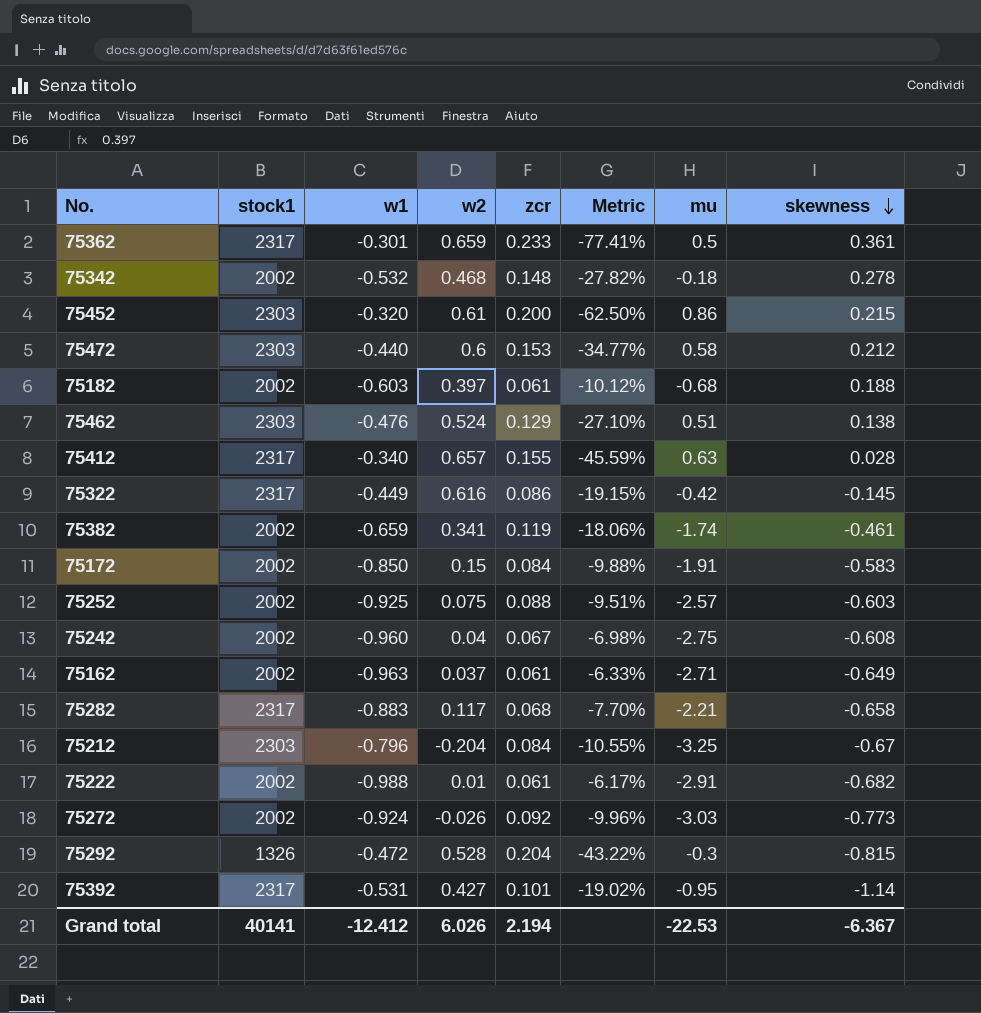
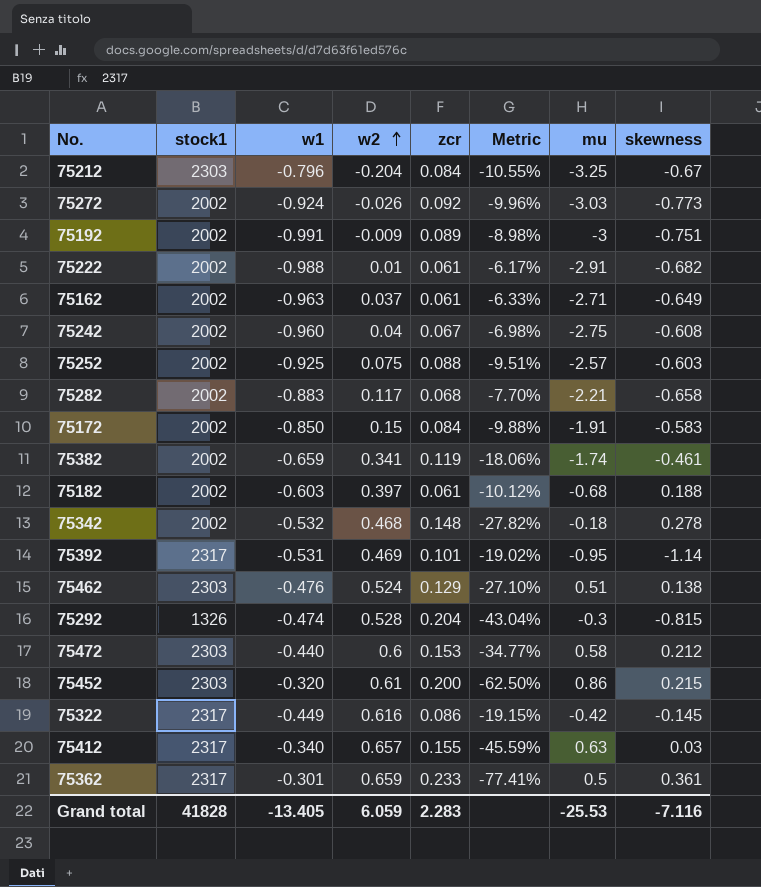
row order: skewness descending -> w2 ascending
row 75192: none -> 2002 | -0.991 | -0.009 | 0.089 | -8.98% | -3 | -0.751
75282 | stock1: 2317 -> 2002
75392 | w2: 0.427 -> 0.469
75292 | w1: -0.472 -> -0.474
75292 | Metric: -43.22% -> -43.04%
75412 | skewness: 0.028 -> 0.03
Grand total | stock1: 40141 -> 41828
Grand total | w1: -12.412 -> -13.405
Grand total | w2: 6.026 -> 6.059
Grand total | zcr: 2.194 -> 2.283
Grand total | mu: -22.53 -> -25.53
Grand total | skewness: -6.367 -> -7.116

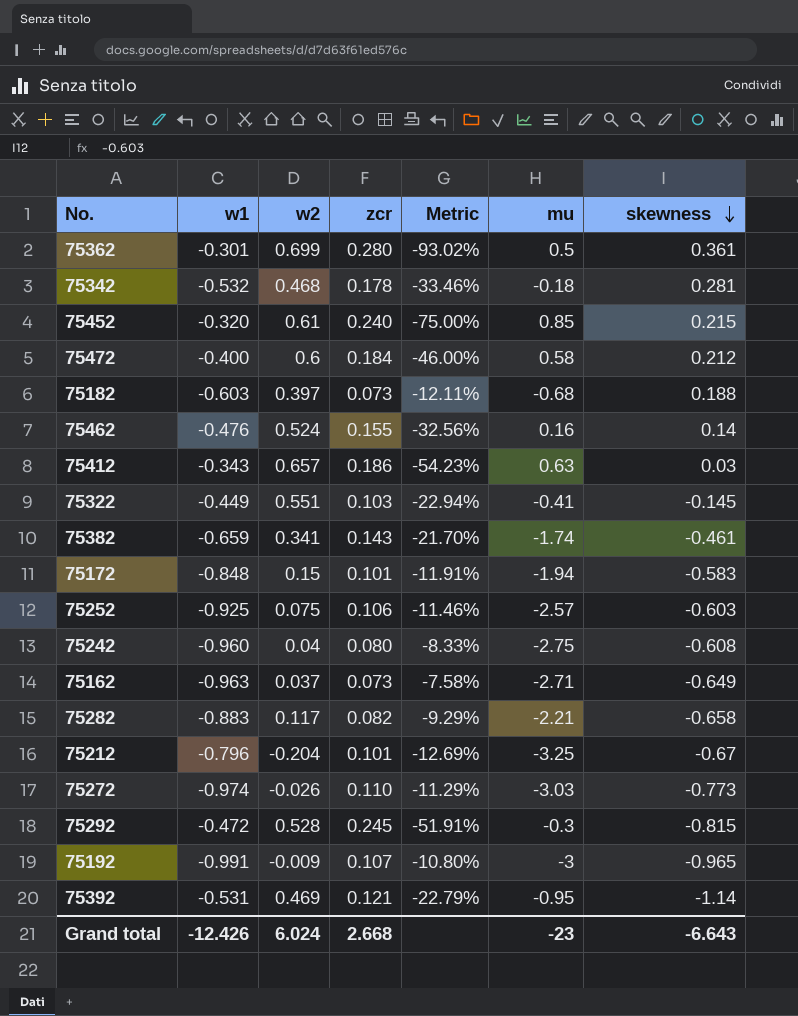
row order: w2 ascending -> skewness descending
column stock1 | position: 2 -> none
row 75222: 2002 | -0.988 | 0.01 | 0.061 | -6.17% | -2.91 | -0.682 -> none
75362 | w2: 0.659 -> 0.699
75362 | zcr: 0.233 -> 0.280
75362 | Metric: -77.41% -> -93.02%
75342 | zcr: 0.148 -> 0.178
75342 | Metric: -27.82% -> -33.46%
75342 | skewness: 0.278 -> 0.281
75452 | zcr: 0.200 -> 0.240
75452 | Metric: -62.50% -> -75.00%
75452 | mu: 0.86 -> 0.85
75472 | w1: -0.440 -> -0.400
75472 | zcr: 0.153 -> 0.184
75472 | Metric: -34.77% -> -46.00%
75182 | zcr: 0.061 -> 0.073
75182 | Metric: -10.12% -> -12.11%
75462 | zcr: 0.129 -> 0.155
75462 | Metric: -27.10% -> -32.56%
75462 | mu: 0.51 -> 0.16
75462 | skewness: 0.138 -> 0.14
75412 | w1: -0.340 -> -0.343
75412 | zcr: 0.155 -> 0.186
75412 | Metric: -45.59% -> -54.23%
75322 | w2: 0.616 -> 0.551
75322 | zcr: 0.086 -> 0.103
75322 | Metric: -19.15% -> -22.94%
75322 | mu: -0.42 -> -0.41
75382 | zcr: 0.119 -> 0.143
75382 | Metric: -18.06% -> -21.70%
75172 | w1: -0.850 -> -0.848
75172 | zcr: 0.084 -> 0.101
75172 | Metric: -9.88% -> -11.91%
75172 | mu: -1.91 -> -1.94
75252 | zcr: 0.088 -> 0.106
75252 | Metric: -9.51% -> -11.46%
75242 | zcr: 0.067 -> 0.080
75242 | Metric: -6.98% -> -8.33%
75162 | zcr: 0.061 -> 0.073
75162 | Metric: -6.33% -> -7.58%
75282 | zcr: 0.068 -> 0.082
75282 | Metric: -7.70% -> -9.29%
75212 | zcr: 0.084 -> 0.101
75212 | Metric: -10.55% -> -12.69%
75272 | w1: -0.924 -> -0.974
75272 | zcr: 0.092 -> 0.110
75272 | Metric: -9.96% -> -11.29%
75292 | w1: -0.474 -> -0.472
75292 | zcr: 0.204 -> 0.245
75292 | Metric: -43.04% -> -51.91%
75192 | zcr: 0.089 -> 0.107
75192 | Metric: -8.98% -> -10.80%
75192 | skewness: -0.751 -> -0.965
75392 | zcr: 0.101 -> 0.121
75392 | Metric: -19.02% -> -22.79%
Grand total | w1: -13.405 -> -12.426
Grand total | w2: 6.059 -> 6.024
Grand total | zcr: 2.283 -> 2.668
Grand total | mu: -25.53 -> -23
Grand total | skewness: -7.116 -> -6.643

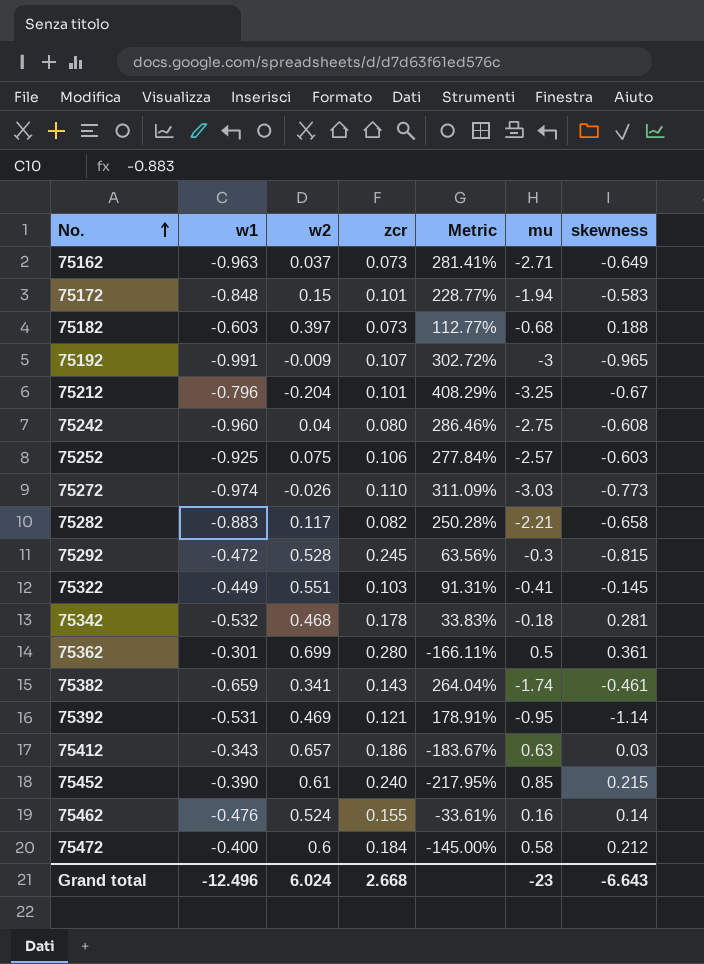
row order: skewness descending -> No. ascending
column Metric | formula: [zcr] / [w1] -> [mu] / [w1]
75452 | w1: -0.320 -> -0.390
Grand total | w1: -12.426 -> -12.496

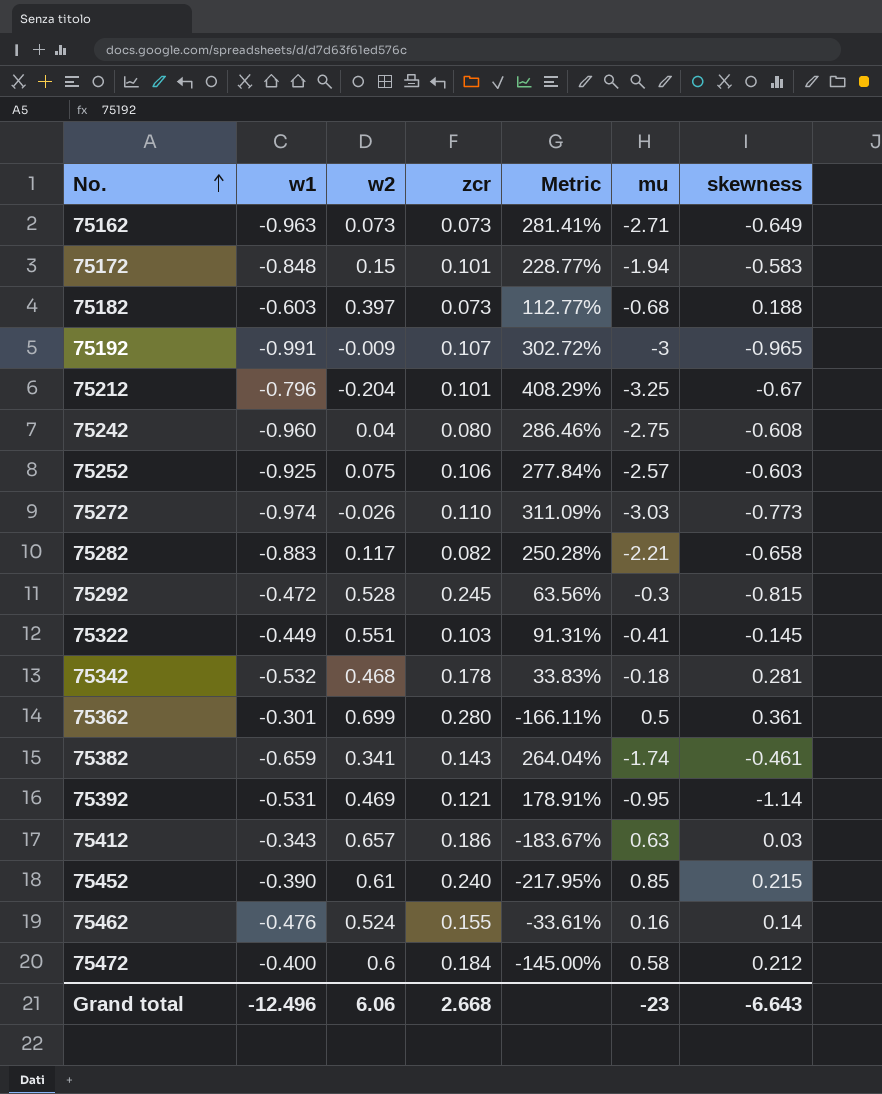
75162 | w2: 0.037 -> 0.073
Grand total | w2: 6.024 -> 6.06

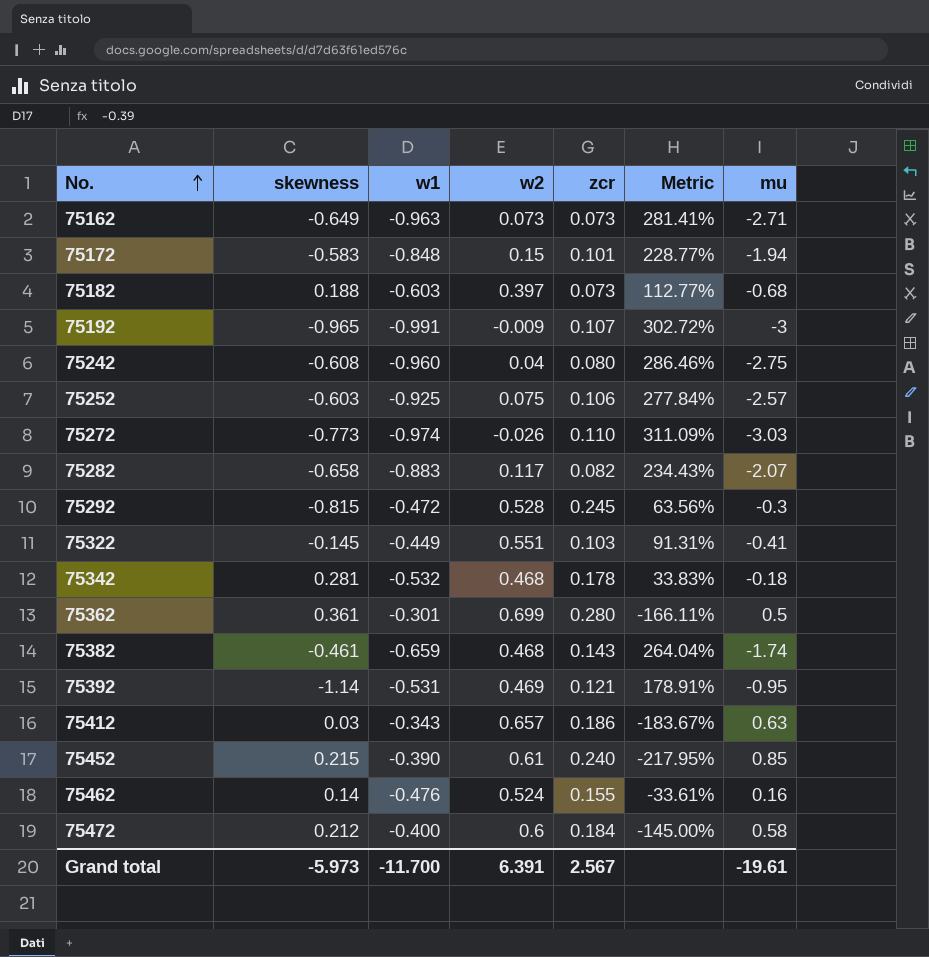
column skewness | position: 7 -> 2
row 75212: -0.796 | -0.204 | 0.101 | 408.29% | -3.25 | -0.67 -> none
75282 | Metric: 250.28% -> 234.43%
75282 | mu: -2.21 -> -2.07
75382 | w2: 0.341 -> 0.468
Grand total | skewness: -6.643 -> -5.973
Grand total | w1: -12.496 -> -11.700
Grand total | w2: 6.06 -> 6.391
Grand total | zcr: 2.668 -> 2.567
Grand total | mu: -23 -> -19.61

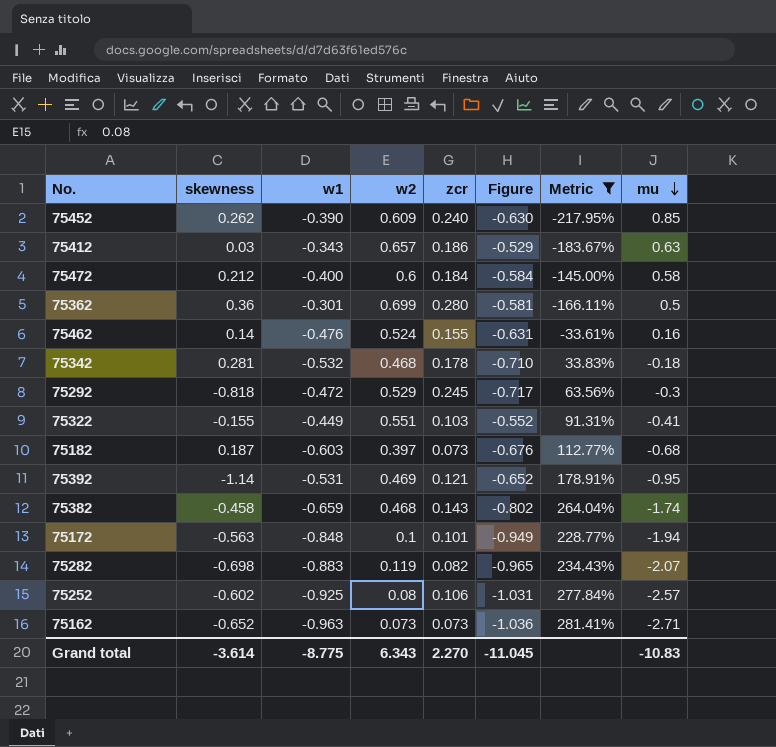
filter: none -> Metric <= 281.41%
row order: No. ascending -> mu descending
column Figure | formula: none -> [w1] - [zcr]
75452 | skewness: 0.215 -> 0.262
75452 | w2: 0.61 -> 0.609
75362 | skewness: 0.361 -> 0.36
75292 | skewness: -0.815 -> -0.818
75292 | w2: 0.528 -> 0.529
75322 | skewness: -0.145 -> -0.155
75182 | skewness: 0.188 -> 0.187
75382 | skewness: -0.461 -> -0.458
75172 | skewness: -0.583 -> -0.563
75172 | w2: 0.15 -> 0.1
75282 | skewness: -0.658 -> -0.698
75282 | w2: 0.117 -> 0.119
75252 | skewness: -0.603 -> -0.602
75252 | w2: 0.075 -> 0.08
75162 | skewness: -0.649 -> -0.652
Grand total | skewness: -5.973 -> -3.614
Grand total | w1: -11.700 -> -8.775
Grand total | w2: 6.391 -> 6.343
Grand total | zcr: 2.567 -> 2.270
Grand total | mu: -19.61 -> -10.83

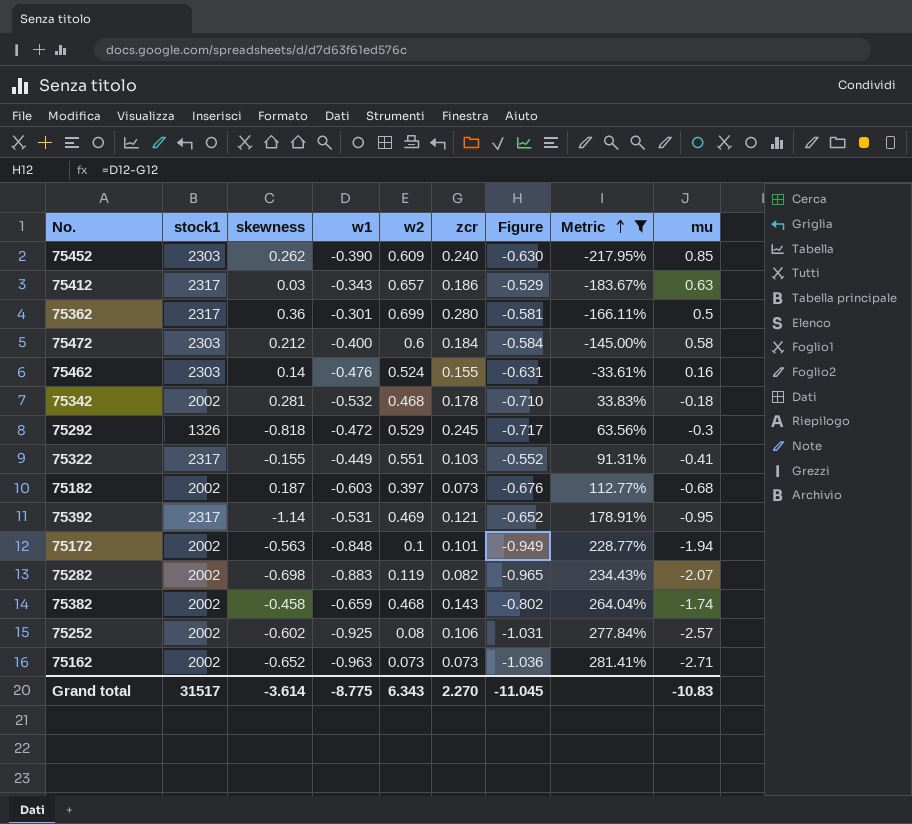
row order: mu descending -> Metric ascending
column stock1 | position: none -> 2

